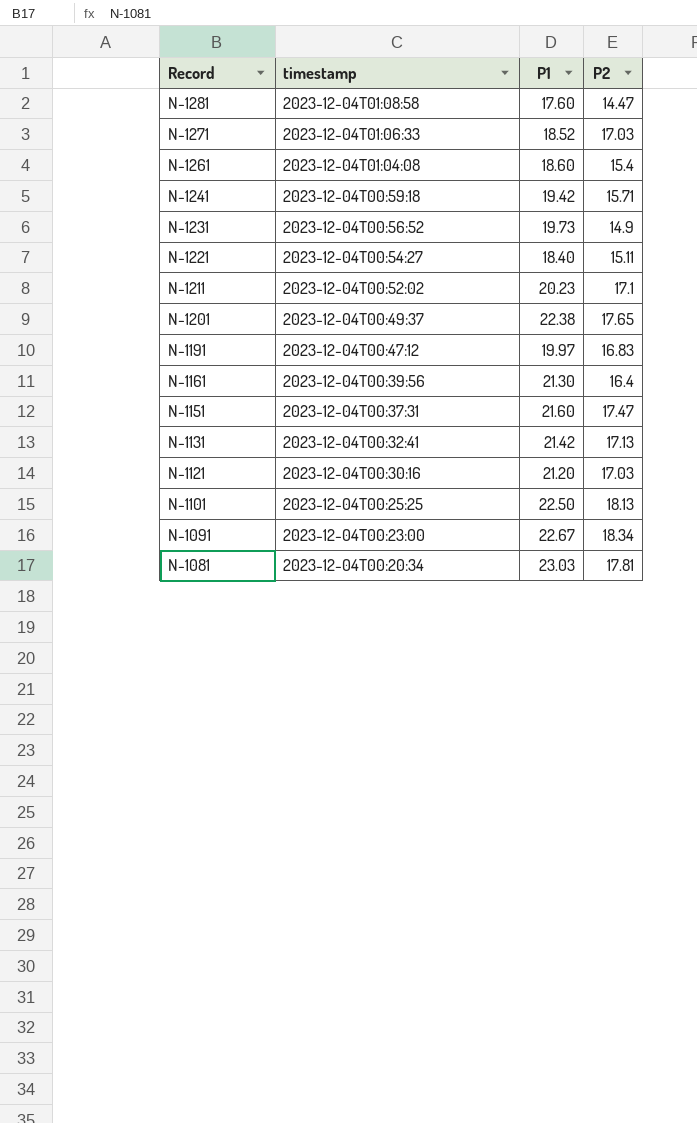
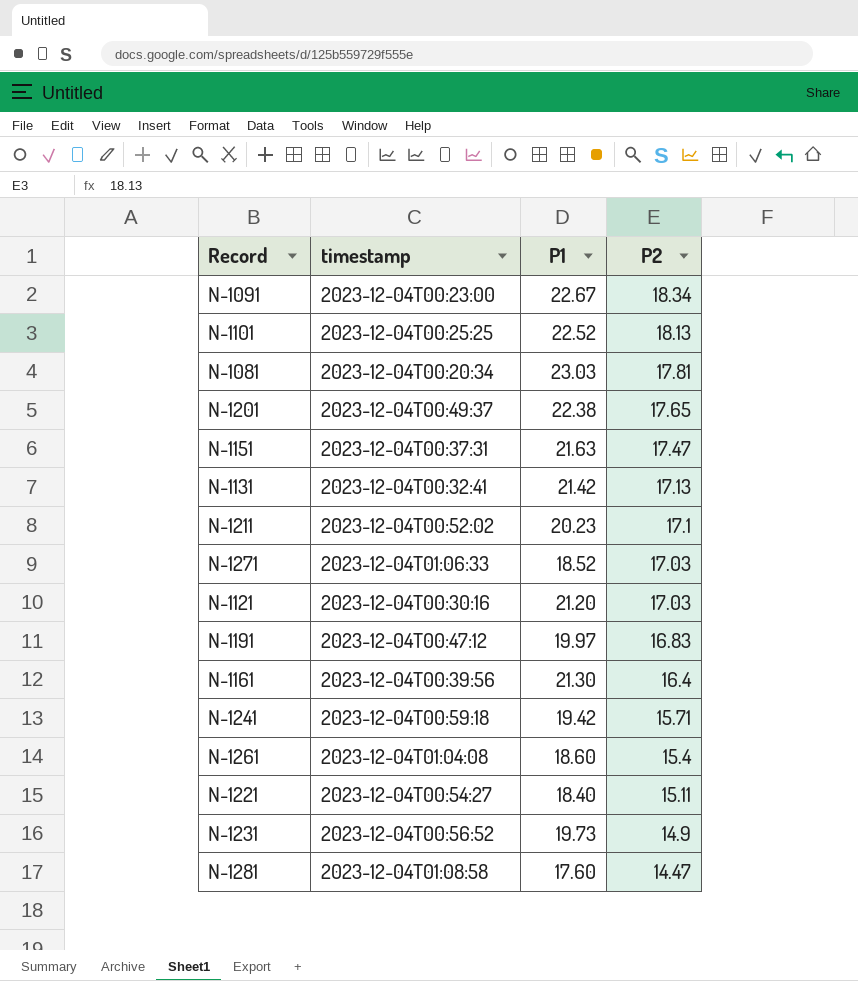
row order: Record descending -> P2 descending
N-1101 | P1: 22.50 -> 22.52
N-1151 | P1: 21.60 -> 21.63

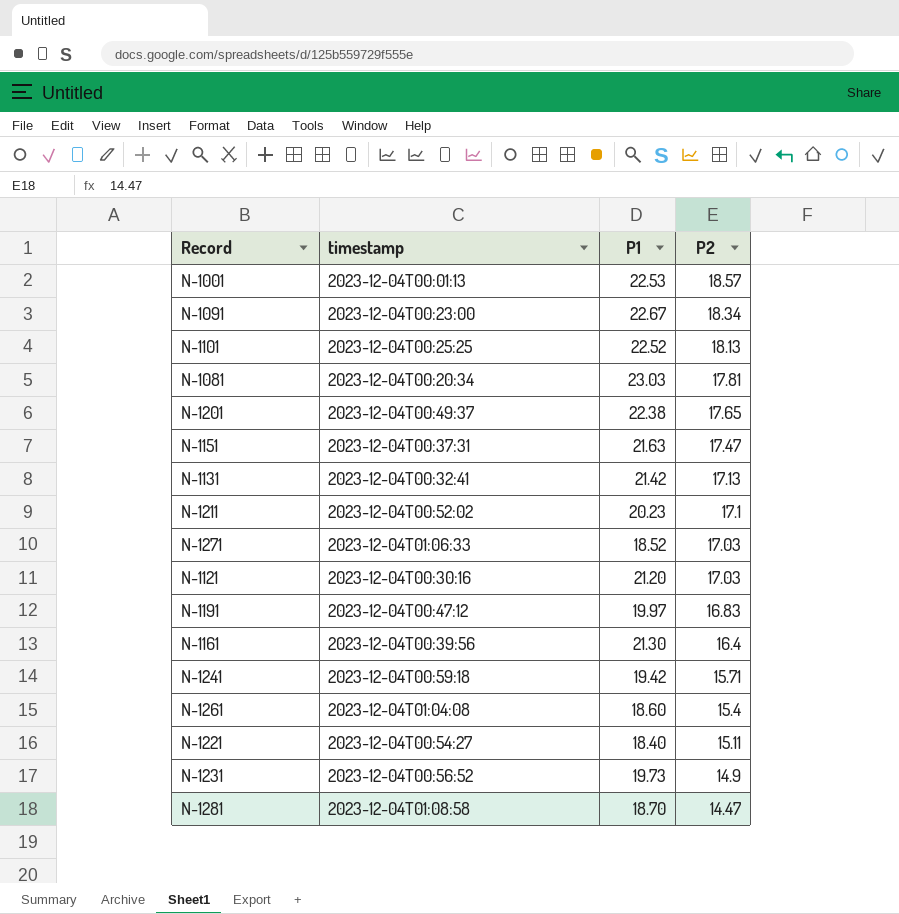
row N-1001: none -> 2023-12-04T00:01:13 | 22.53 | 18.57
N-1281 | P1: 17.60 -> 18.70

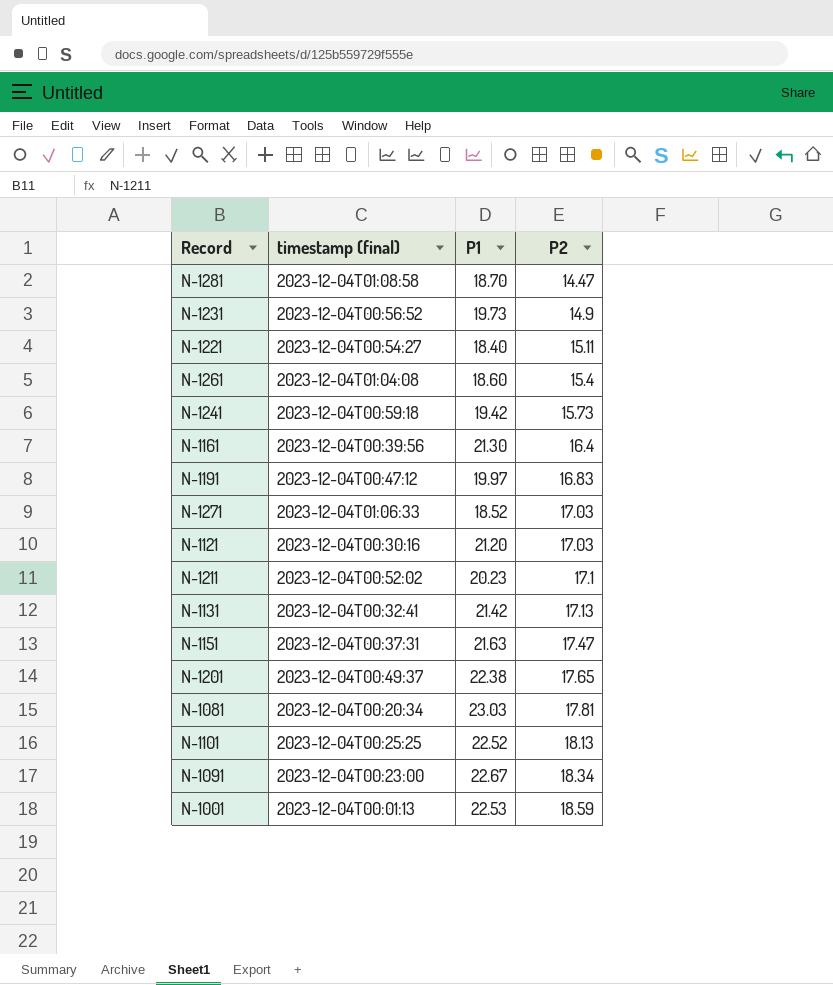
row order: P2 descending -> P2 ascending
column name: timestamp -> timestamp (final)
N-1241 | P2: 15.71 -> 15.73
N-1001 | P2: 18.57 -> 18.59

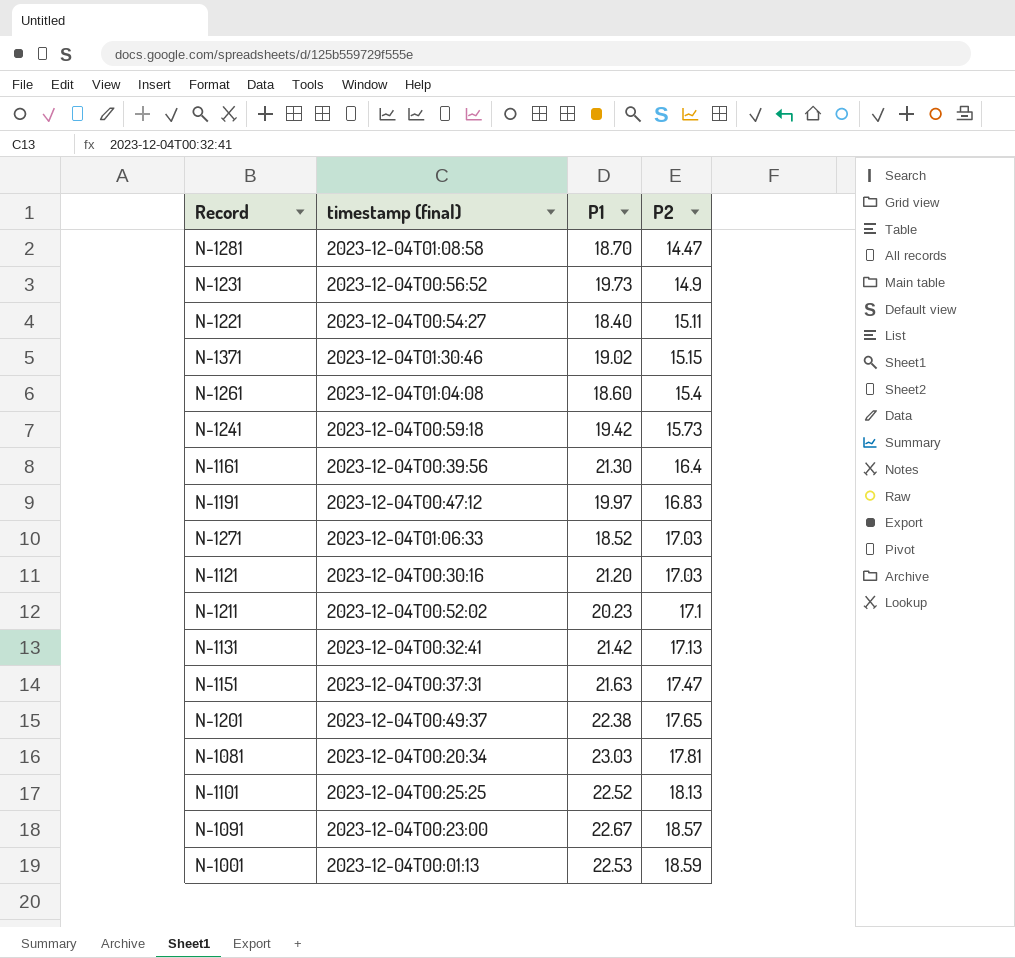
row N-1371: none -> 2023-12-04T01:30:46 | 19.02 | 15.15
N-1091 | P2: 18.34 -> 18.57

